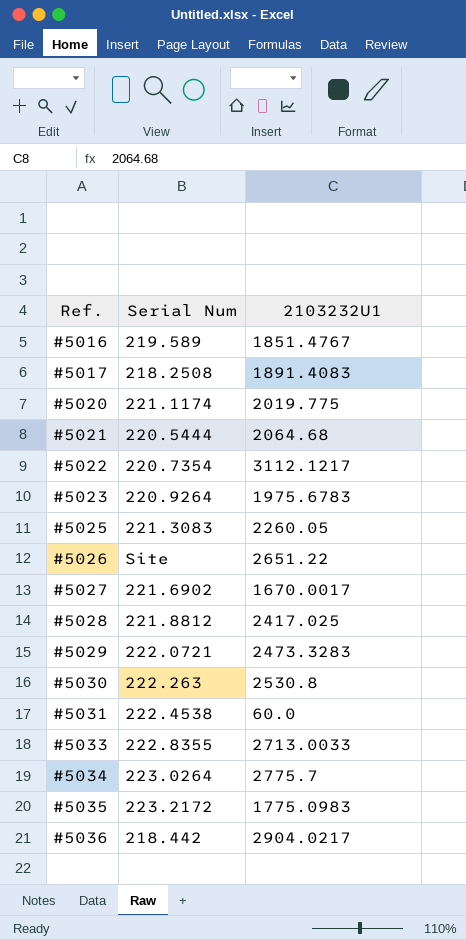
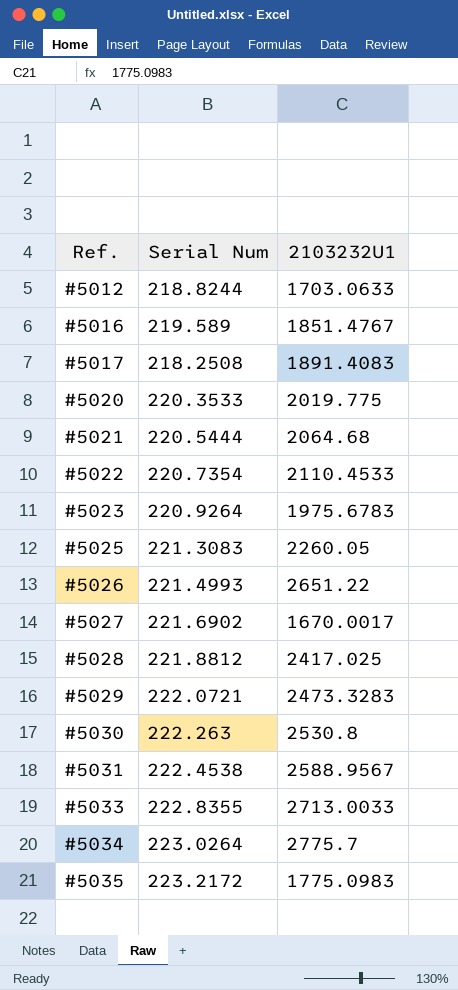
row #5036: 218.442 | 2904.0217 -> none
row #5012: none -> 218.8244 | 1703.0633
#5020 | Serial Num: 221.1174 -> 220.3533
#5022 | 2103232U1: 3112.1217 -> 2110.4533
#5026 | Serial Num: Site -> 221.4993
#5031 | 2103232U1: 60.0 -> 2588.9567

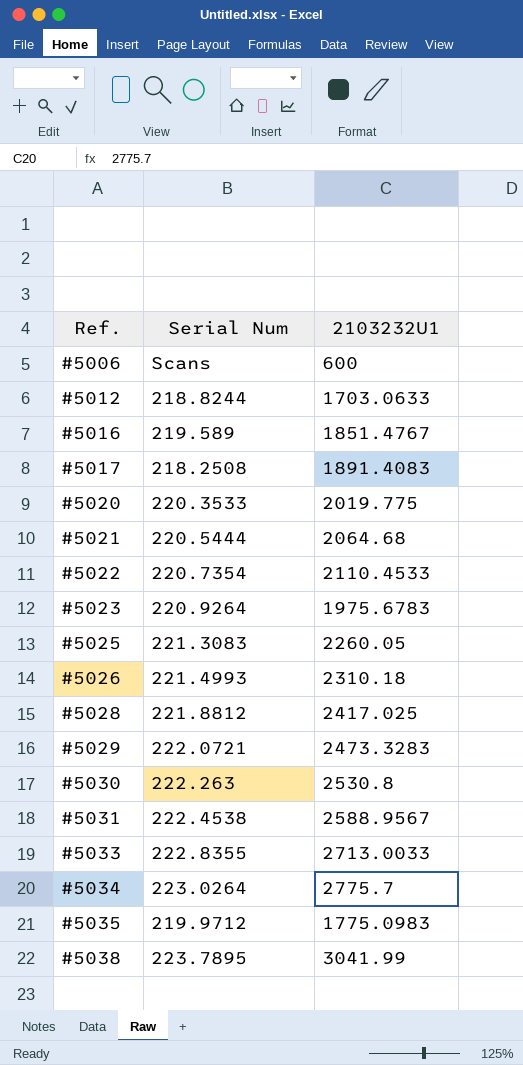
row #5027: 221.6902 | 1670.0017 -> none
row #5006: none -> Scans | 600
#5026 | 2103232U1: 2651.22 -> 2310.18
#5035 | Serial Num: 223.2172 -> 219.9712
row #5038: none -> 223.7895 | 3041.99

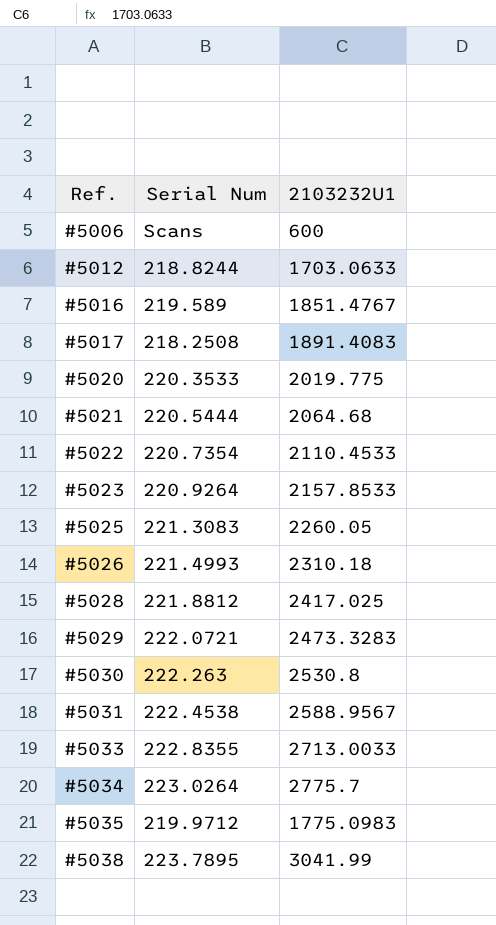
#5023 | 2103232U1: 1975.6783 -> 2157.8533

